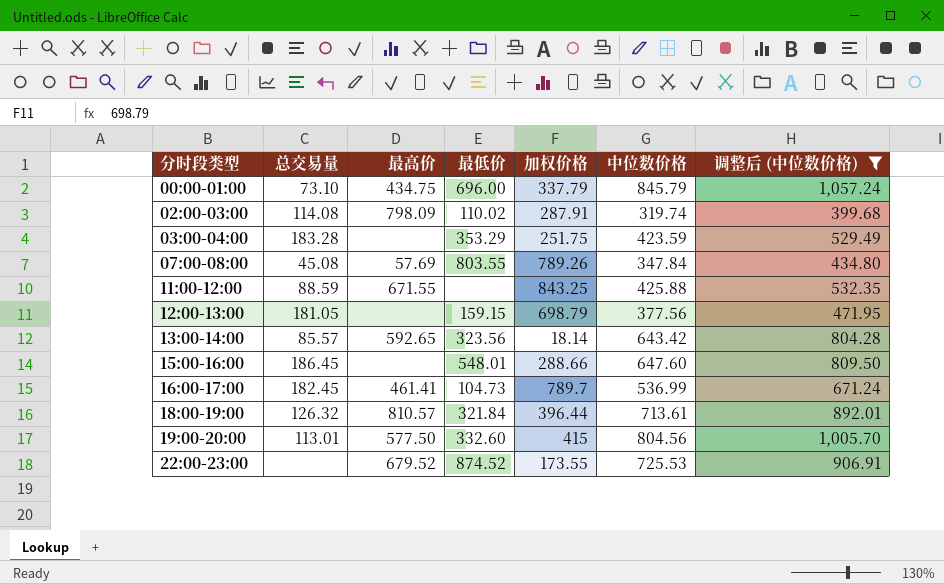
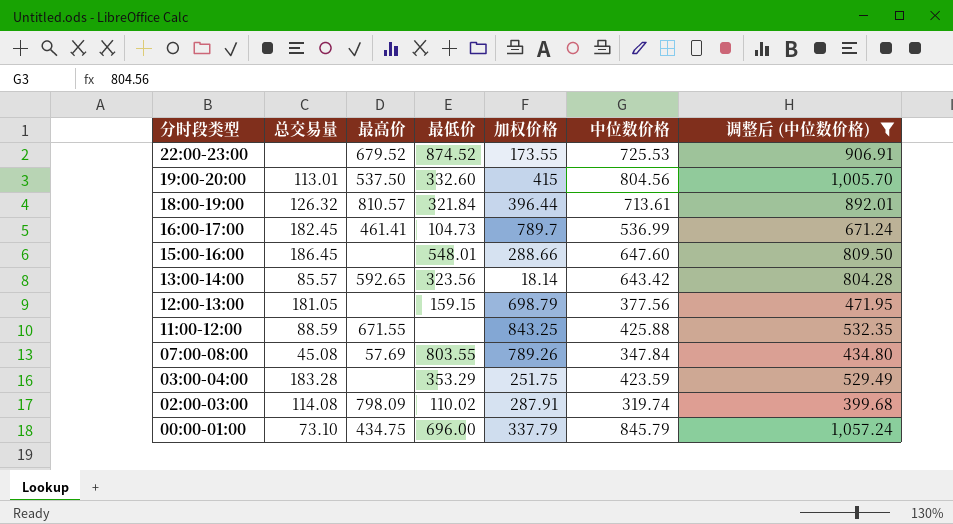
row order: 分时段类型 ascending -> 分时段类型 descending
19:00-20:00 | 最高价: 577.50 -> 537.50

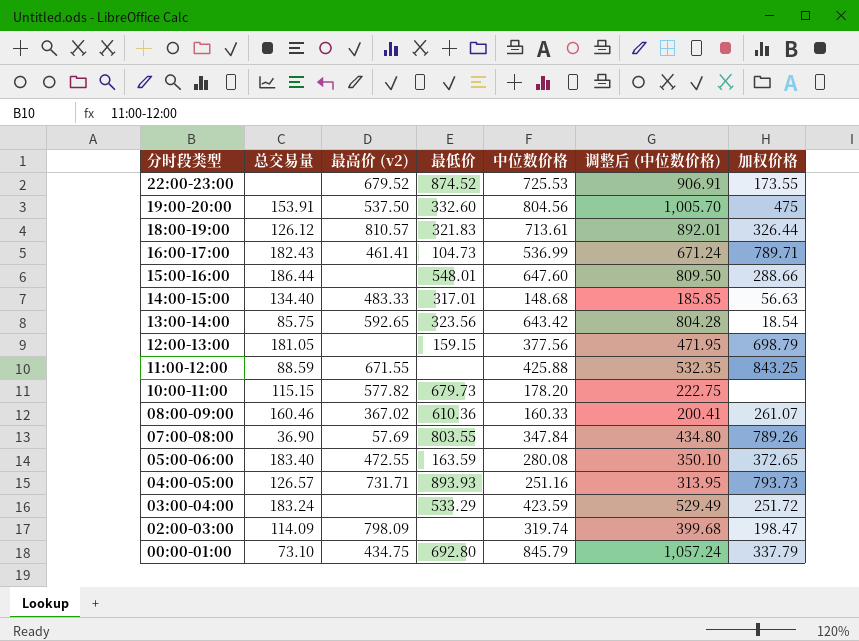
filter: 调整后 (中位数价格) >= 399.68 -> none
column name: 最高价 -> 最高价 (v2)
column 加权价格 | position: 5 -> 7
19:00-20:00 | 总交易量: 113.01 -> 153.91
19:00-20:00 | 加权价格: 415 -> 475
18:00-19:00 | 总交易量: 126.32 -> 126.12
18:00-19:00 | 最低价: 321.84 -> 321.83
18:00-19:00 | 加权价格: 396.44 -> 326.44
16:00-17:00 | 总交易量: 182.45 -> 182.43
16:00-17:00 | 加权价格: 789.7 -> 789.71
15:00-16:00 | 总交易量: 186.45 -> 186.44
13:00-14:00 | 总交易量: 85.57 -> 85.75
13:00-14:00 | 加权价格: 18.14 -> 18.54
07:00-08:00 | 总交易量: 45.08 -> 36.90
03:00-04:00 | 总交易量: 183.28 -> 183.24
03:00-04:00 | 最低价: 353.29 -> 533.29
03:00-04:00 | 加权价格: 251.75 -> 251.72
02:00-03:00 | 总交易量: 114.08 -> 114.09
02:00-03:00 | 最低价: 110.02 -> none
02:00-03:00 | 加权价格: 287.91 -> 198.47
00:00-01:00 | 最低价: 696.00 -> 692.80

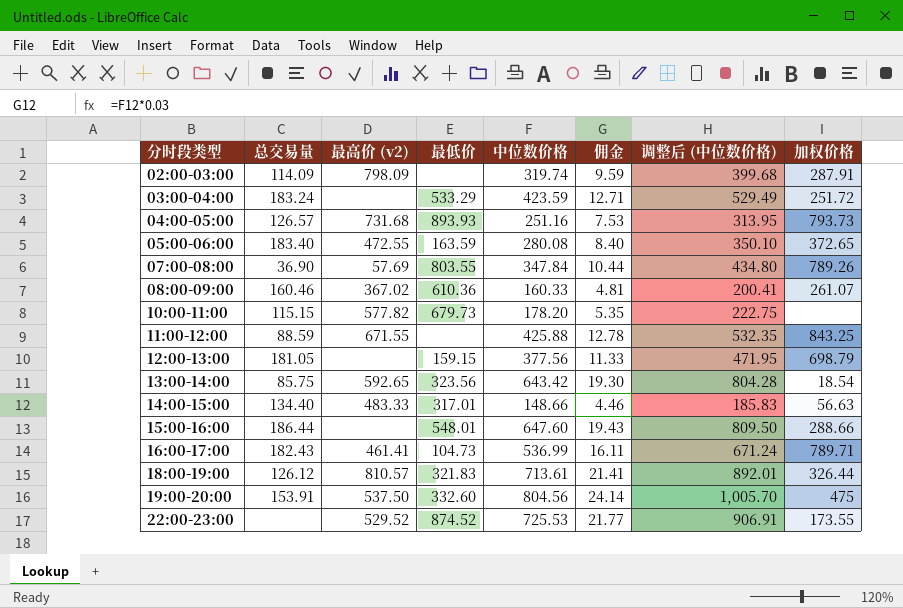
row order: 分时段类型 descending -> 分时段类型 ascending
column 佣金 | formula: none -> [中位数价格] * 0.03
row 00:00-01:00: 73.10 | 434.75 | 692.80 | 845.79 | 1,057.24 | 337.79 -> none
02:00-03:00 | 加权价格: 198.47 -> 287.91
04:00-05:00 | 最高价 (v2): 731.71 -> 731.68
14:00-15:00 | 中位数价格: 148.68 -> 148.66
14:00-15:00 | 调整后 (中位数价格): 185.85 -> 185.83
22:00-23:00 | 最高价 (v2): 679.52 -> 529.52

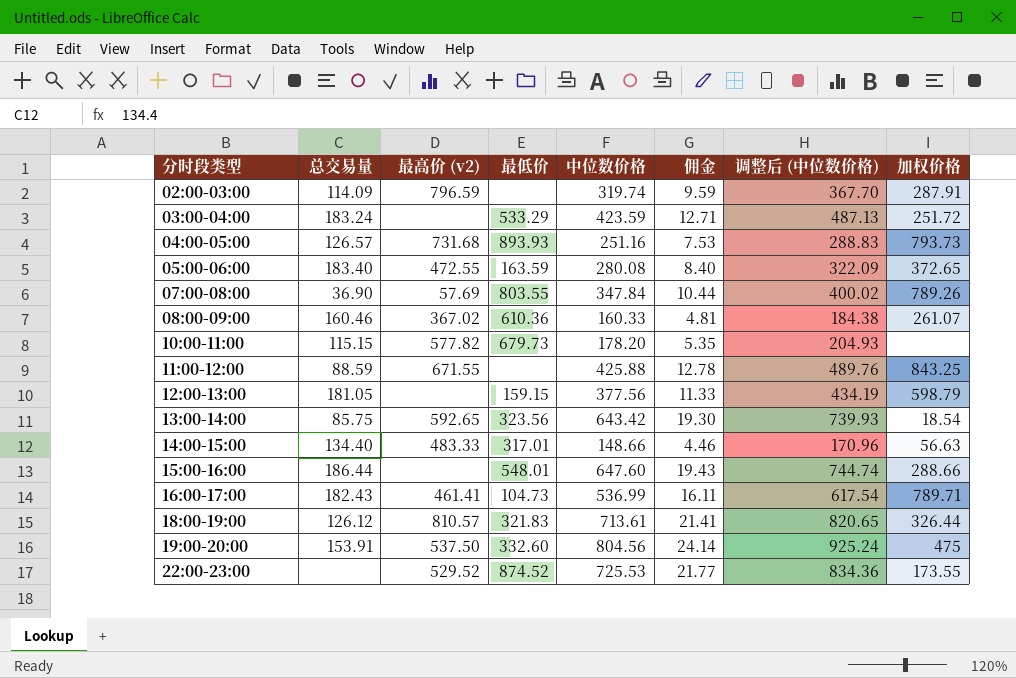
column 调整后 (中位数价格) | formula: [中位数价格] * 1.25 -> [中位数价格] * 1.15
02:00-03:00 | 最高价 (v2): 798.09 -> 796.59
12:00-13:00 | 加权价格: 698.79 -> 598.79

